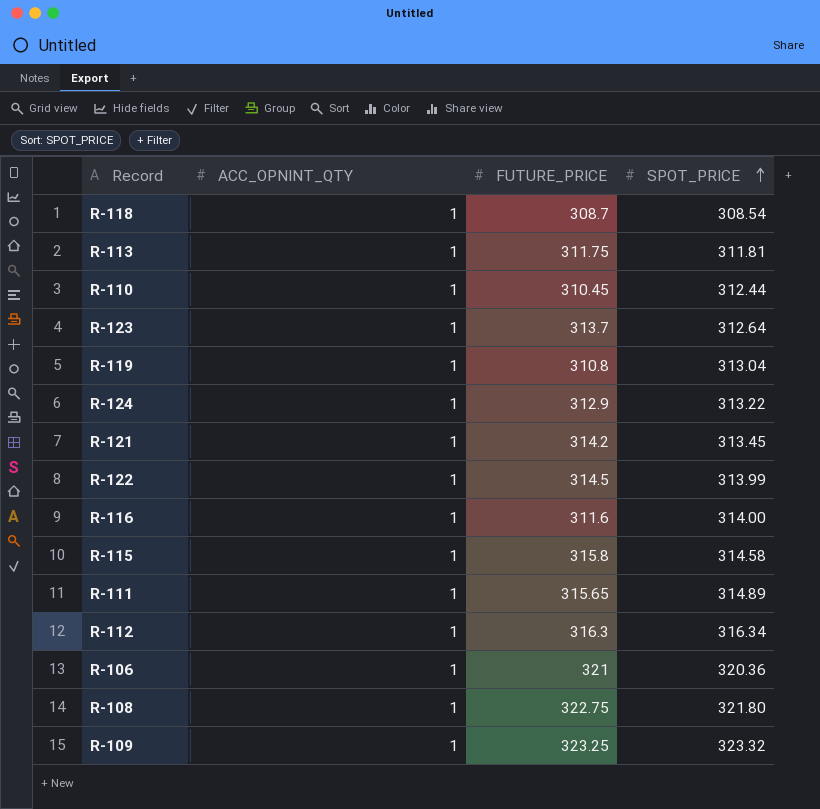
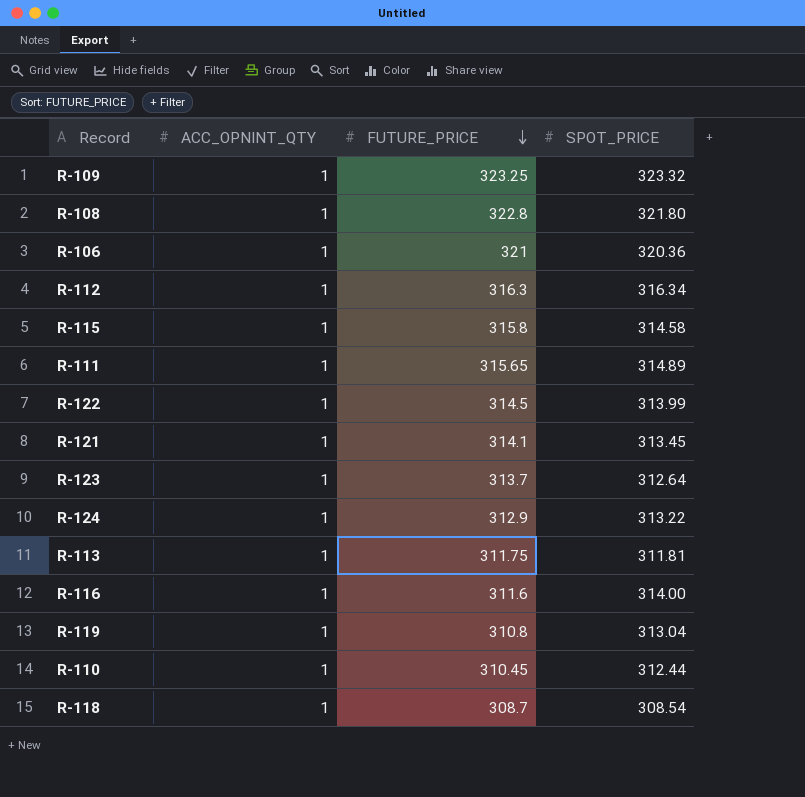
row order: SPOT_PRICE ascending -> FUTURE_PRICE descending
R-108 | FUTURE_PRICE: 322.75 -> 322.8
R-121 | FUTURE_PRICE: 314.2 -> 314.1

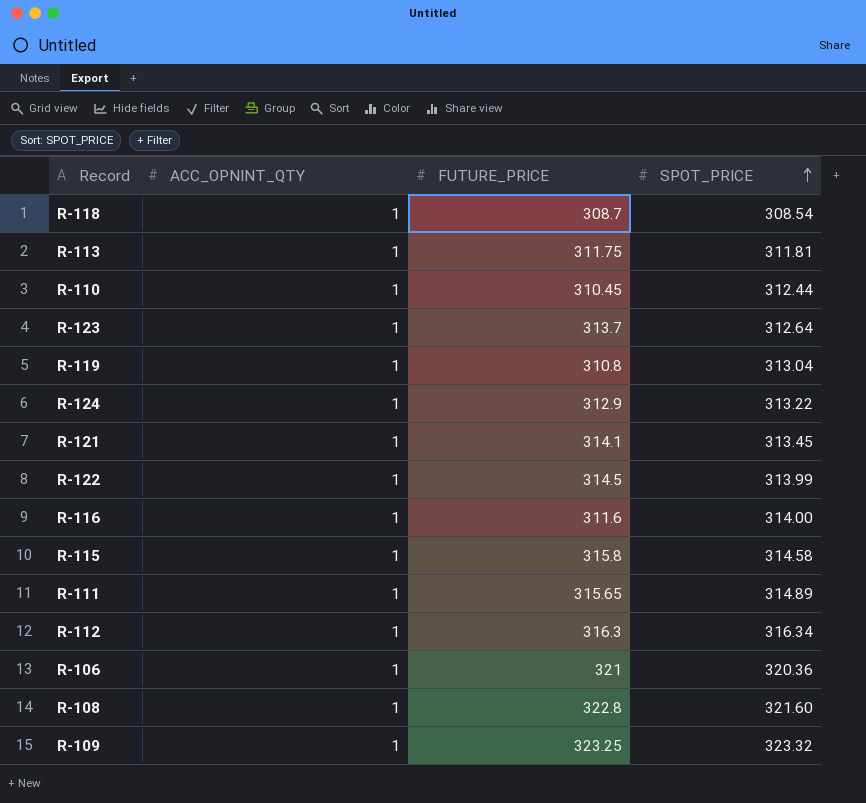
row order: FUTURE_PRICE descending -> SPOT_PRICE ascending
R-108 | SPOT_PRICE: 321.80 -> 321.60

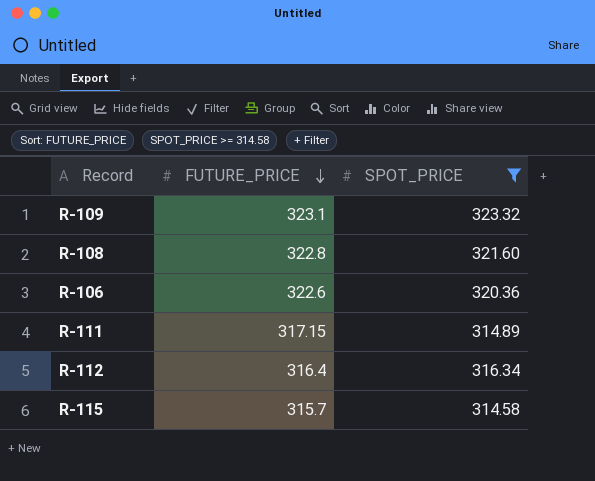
filter: none -> SPOT_PRICE >= 314.58
row order: SPOT_PRICE ascending -> FUTURE_PRICE descending
column ACC_OPNINT_QTY | position: 2 -> none
R-109 | FUTURE_PRICE: 323.25 -> 323.1
R-106 | FUTURE_PRICE: 321 -> 322.6
R-111 | FUTURE_PRICE: 315.65 -> 317.15
R-112 | FUTURE_PRICE: 316.3 -> 316.4
R-115 | FUTURE_PRICE: 315.8 -> 315.7

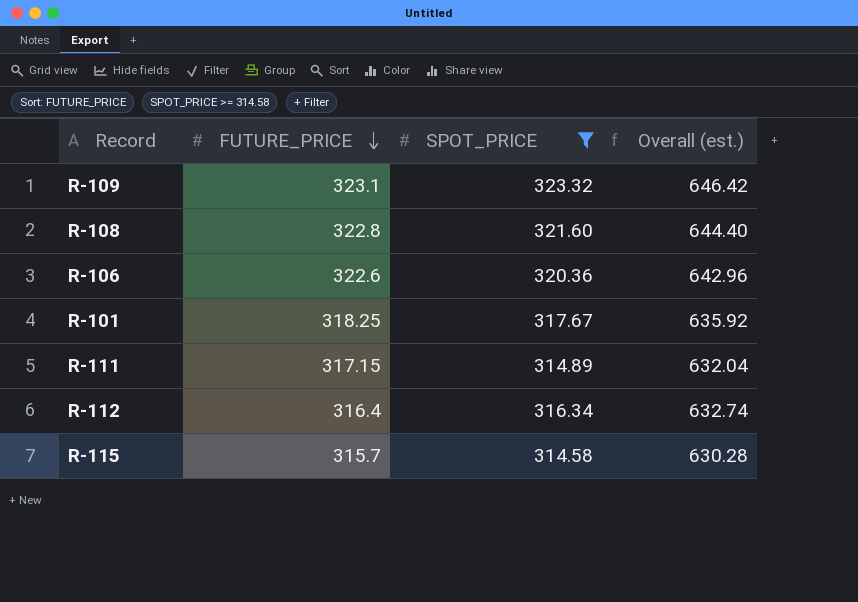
column Overall (est.) | formula: none -> [FUTURE_PRICE] + [SPOT_PRICE]
row R-101: none -> 318.25 | 317.67 | 635.92

